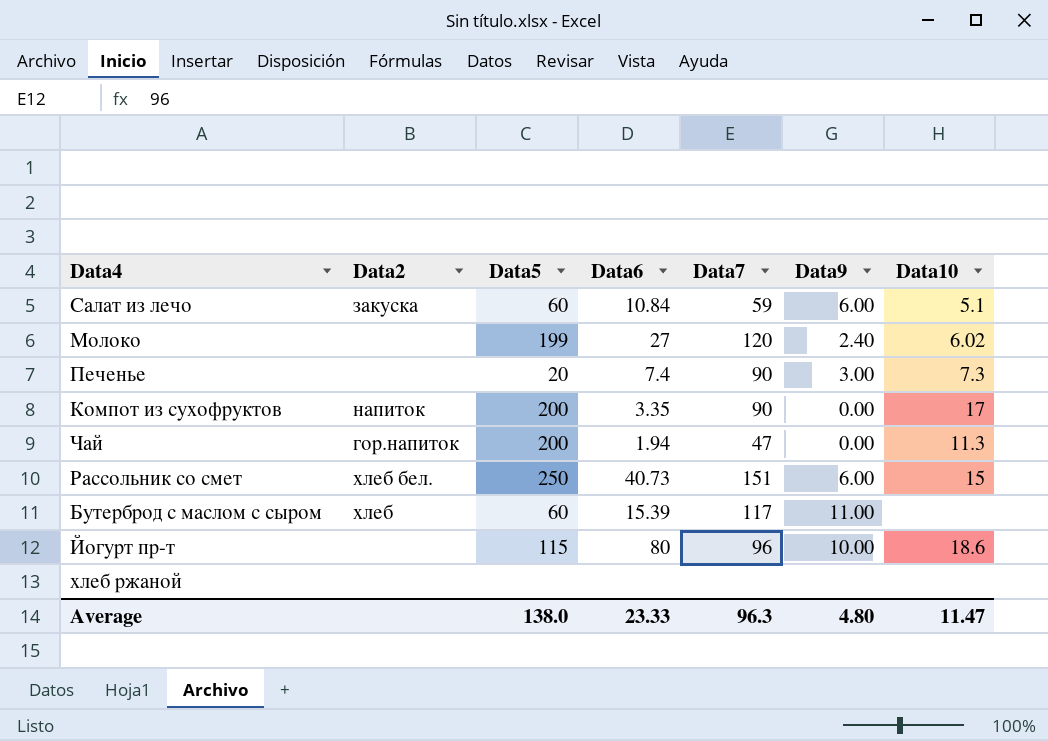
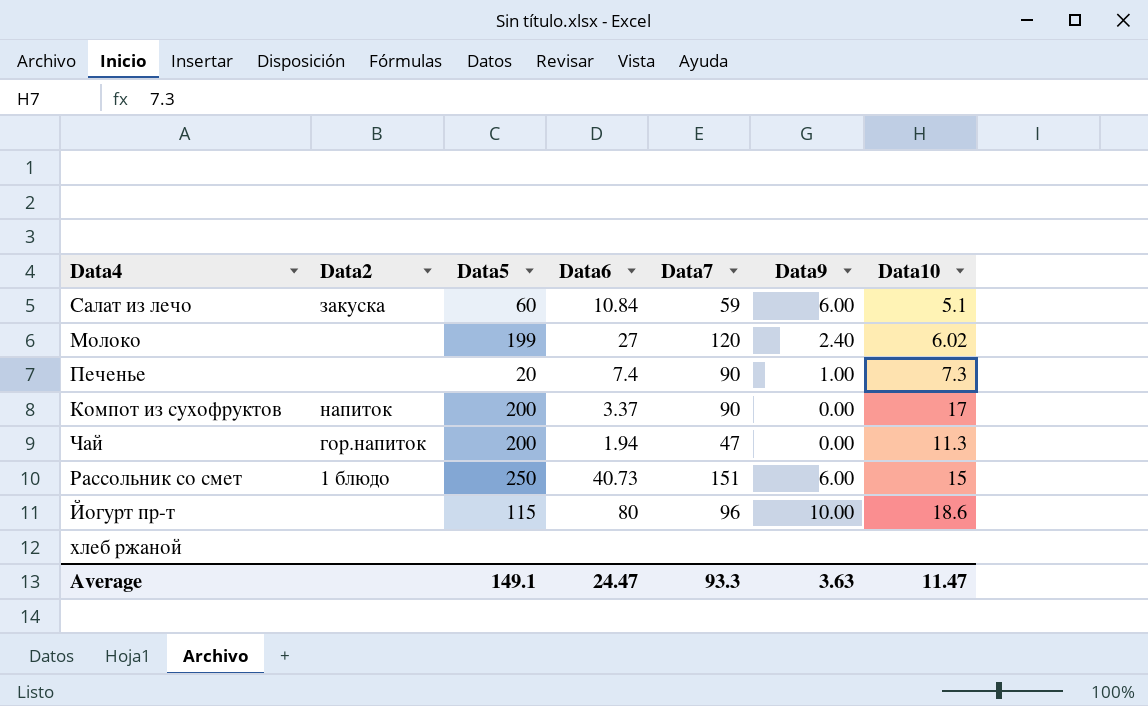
row Бутерброд с маслом с сыром: хлеб | 60 | 15.39 | 117 | 11.00 | none -> none
Печенье | Data9: 3.00 -> 1.00
Компот из сухофруктов | Data6: 3.35 -> 3.37
Рассольник со смет | Data2: хлеб бел. -> 1 блюдо
Average | Data5: 138.0 -> 149.1
Average | Data6: 23.33 -> 24.47
Average | Data7: 96.3 -> 93.3
Average | Data9: 4.80 -> 3.63

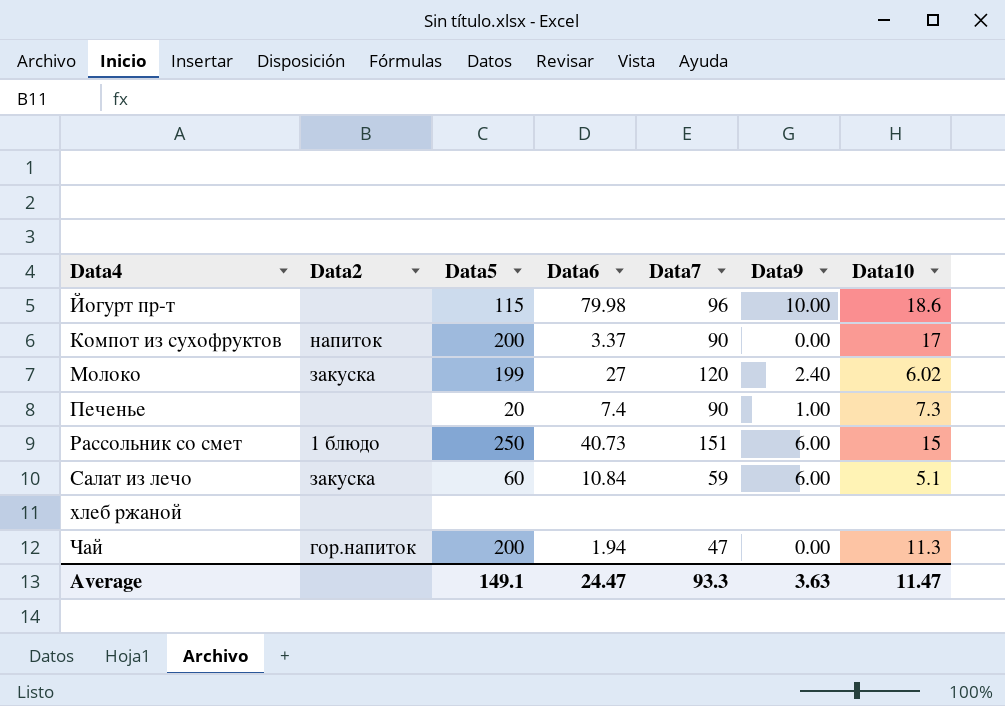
row order: none -> Data4 ascending
Йогурт пр-т | Data6: 80 -> 79.98
Молоко | Data2: none -> закуска

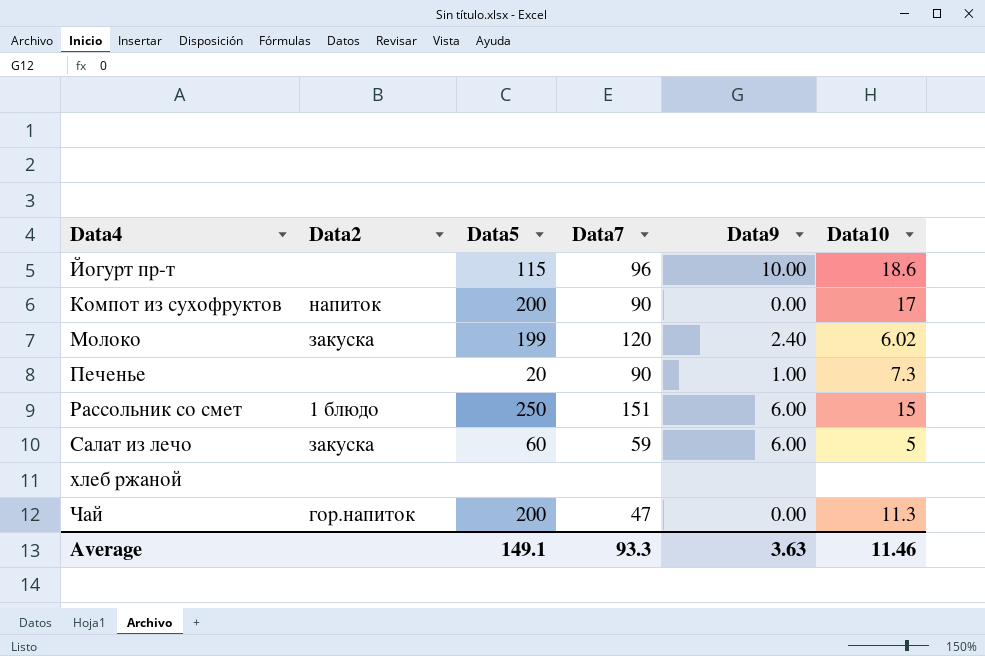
column Data6 | position: 4 -> none
Салат из лечо | Data10: 5.1 -> 5
Average | Data10: 11.47 -> 11.46

